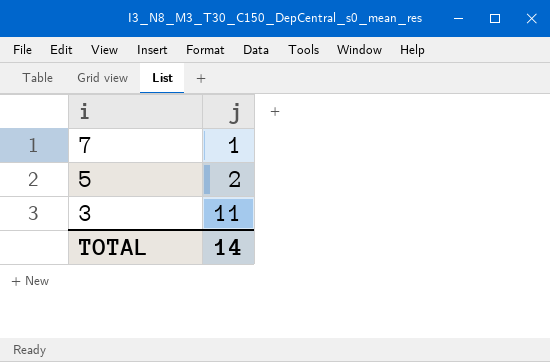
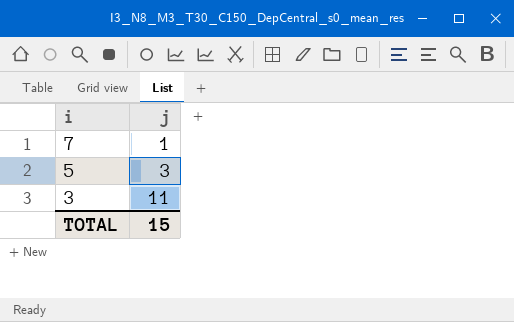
5 | j: 2 -> 3
TOTAL | j: 14 -> 15

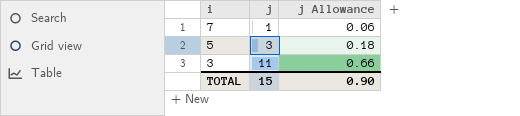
column j Allowance | formula: none -> [j] * 0.06

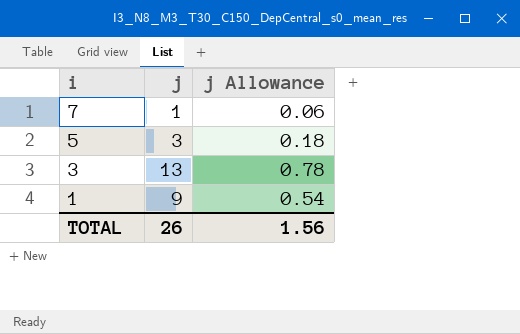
3 | j: 11 -> 13
3 | j Allowance: 0.66 -> 0.78
row 1: none -> 9 | 0.54
TOTAL | j: 15 -> 26
TOTAL | j Allowance: 0.90 -> 1.56

